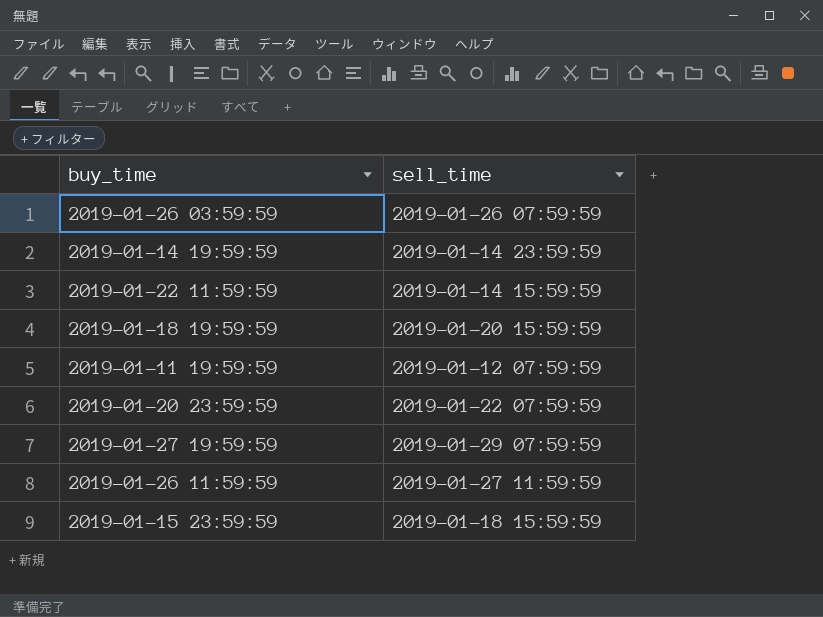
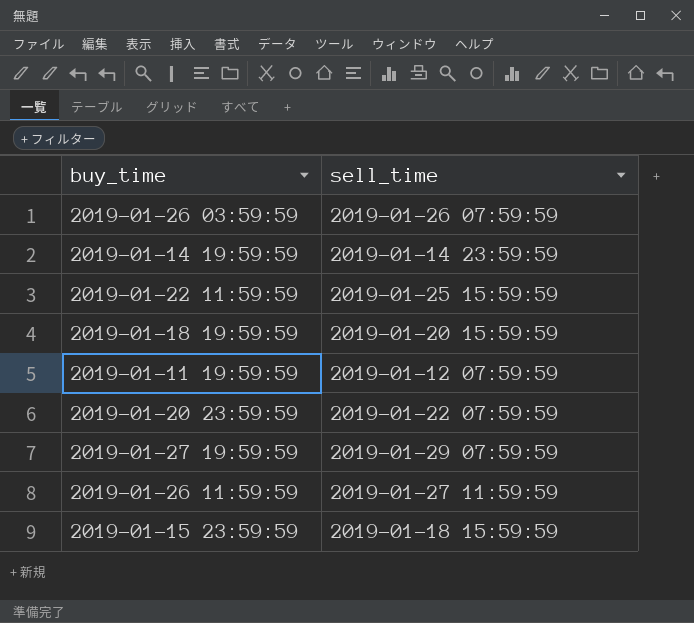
2019-01-22 11:59:59 | sell_time: 2019-01-14 15:59:59 -> 2019-01-25 15:59:59

